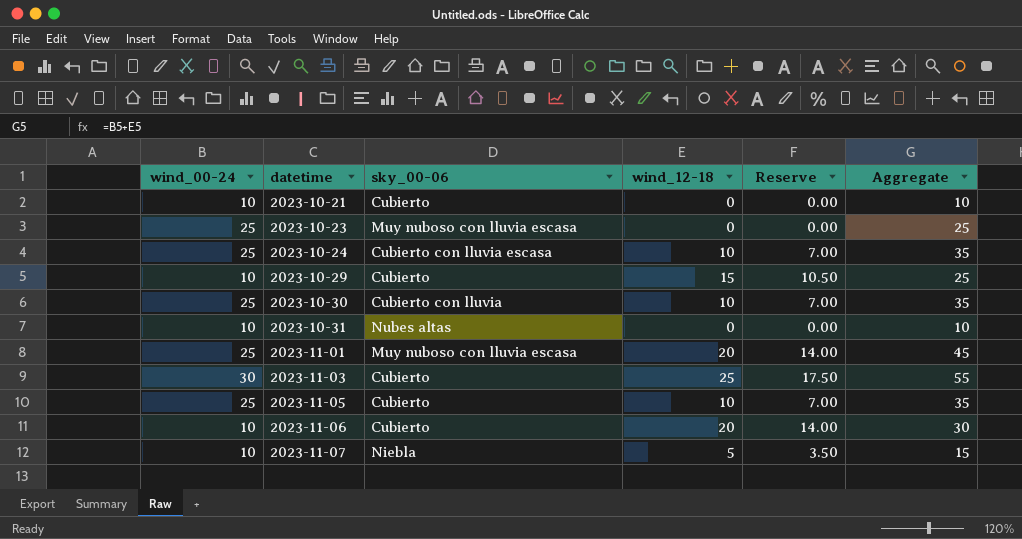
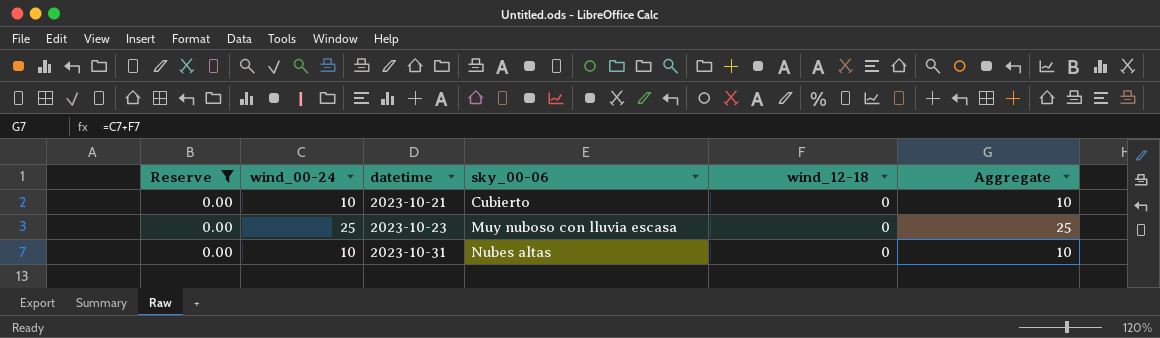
filter: none -> Reserve = 0.00
column Reserve | position: 5 -> 1

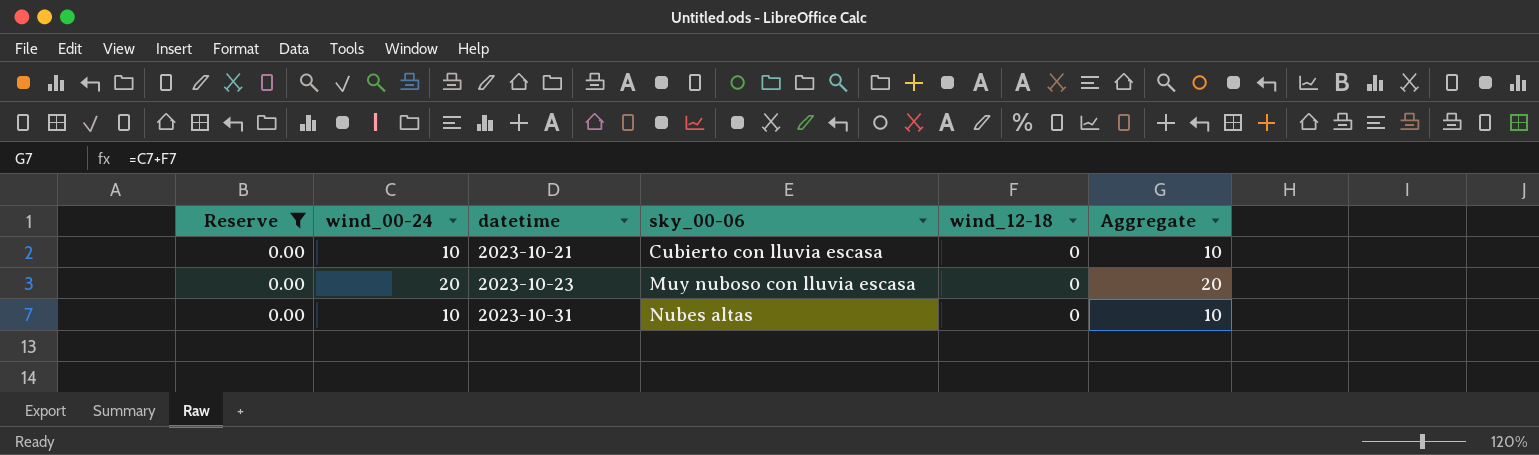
2023-10-21 | sky_00-06: Cubierto -> Cubierto con lluvia escasa
2023-10-23 | wind_00-24: 25 -> 20
2023-10-23 | Aggregate: 25 -> 20

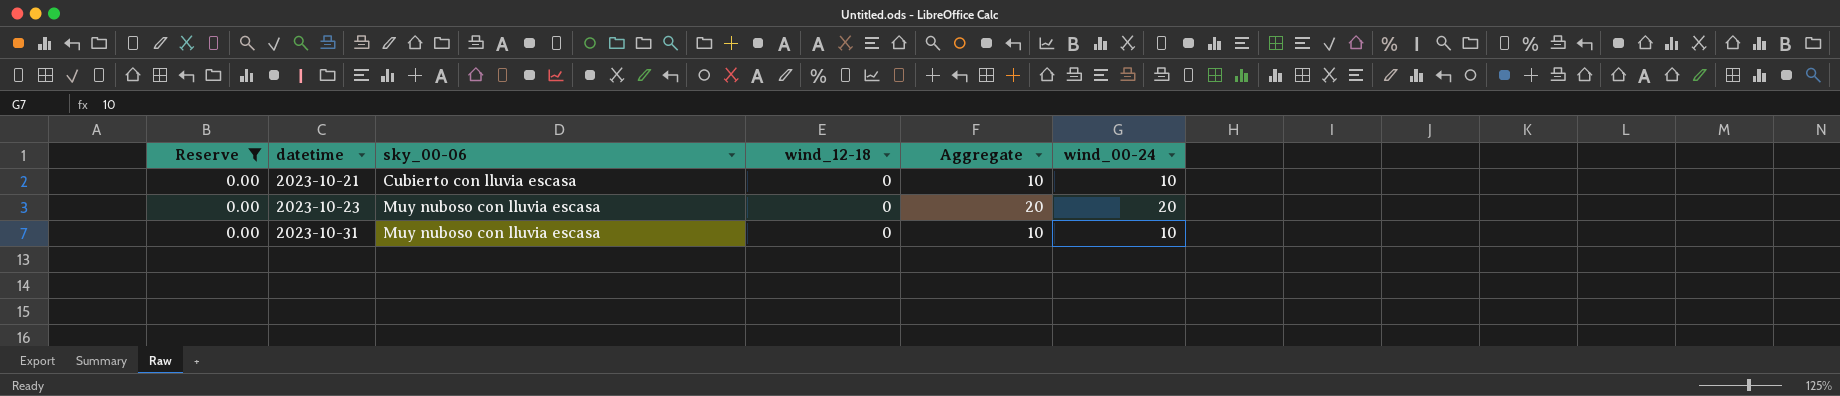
column wind_00-24 | position: 2 -> 6
2023-10-31 | sky_00-06: Nubes altas -> Muy nuboso con lluvia escasa

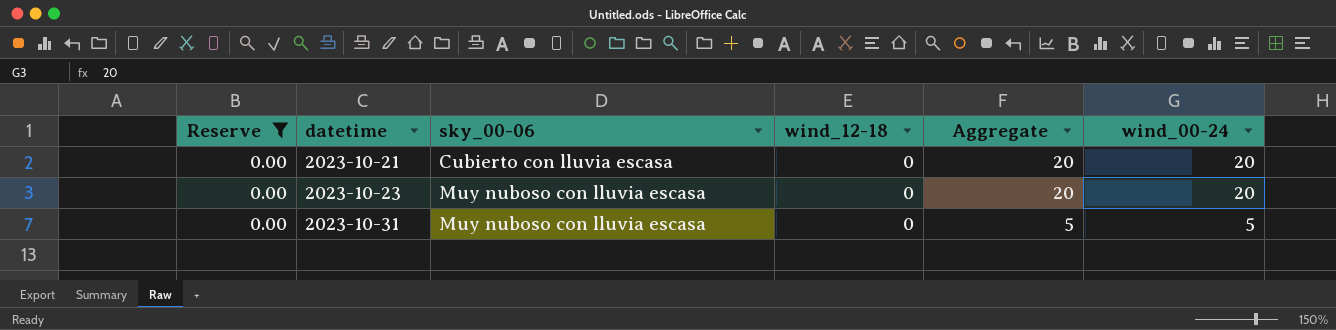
2023-10-21 | Aggregate: 10 -> 20
2023-10-21 | wind_00-24: 10 -> 20
2023-10-31 | Aggregate: 10 -> 5
2023-10-31 | wind_00-24: 10 -> 5

